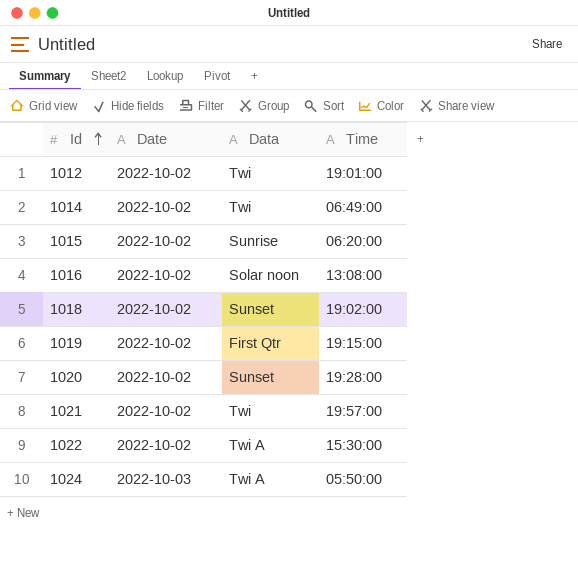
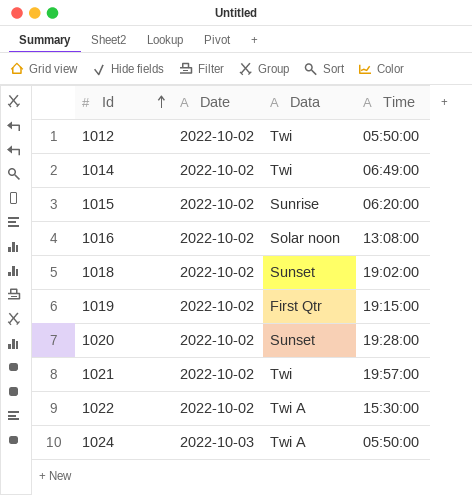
1012 | Time: 19:01:00 -> 05:50:00

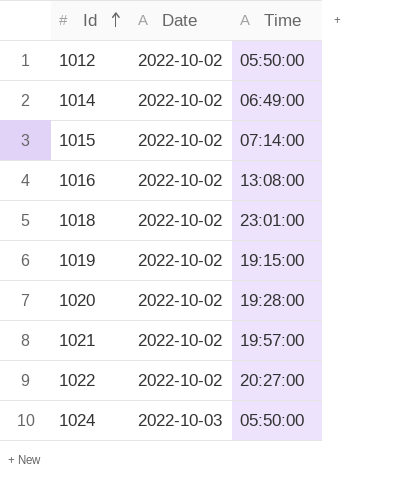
column Data | position: 3 -> none
1015 | Time: 06:20:00 -> 07:14:00
1018 | Time: 19:02:00 -> 23:01:00
1022 | Time: 15:30:00 -> 20:27:00

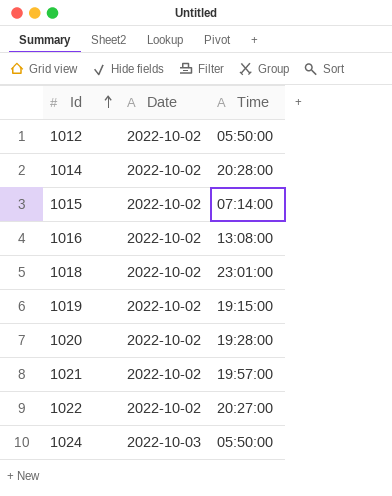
1014 | Time: 06:49:00 -> 20:28:00

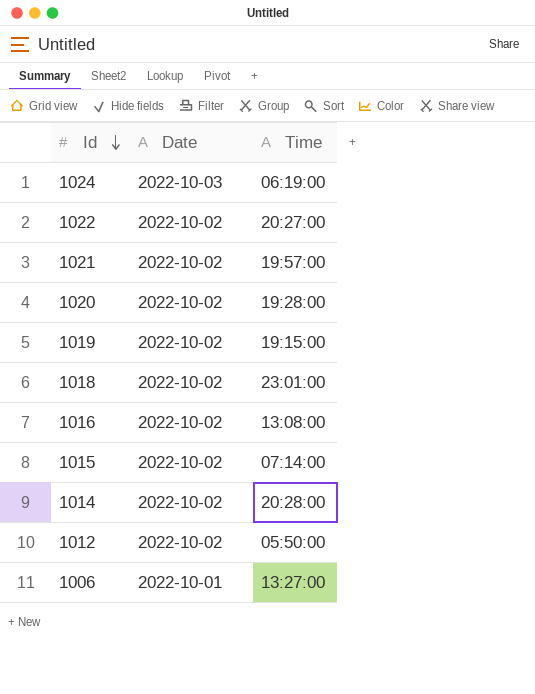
row order: Id ascending -> Id descending
1024 | Time: 05:50:00 -> 06:19:00
row 1006: none -> 2022-10-01 | 13:27:00

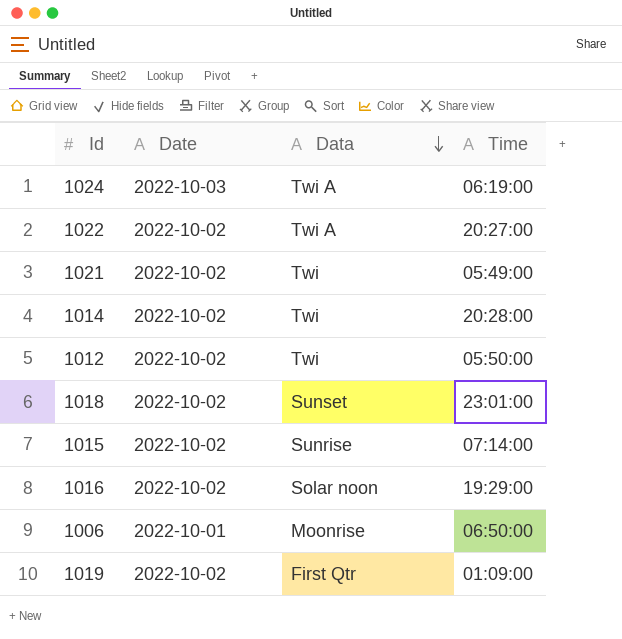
row order: Id descending -> Data descending
column Data | position: none -> 3
row 1020: 2022-10-02 | 19:28:00 -> none
1021 | Time: 19:57:00 -> 05:49:00
1016 | Time: 13:08:00 -> 19:29:00
1006 | Time: 13:27:00 -> 06:50:00
1019 | Time: 19:15:00 -> 01:09:00

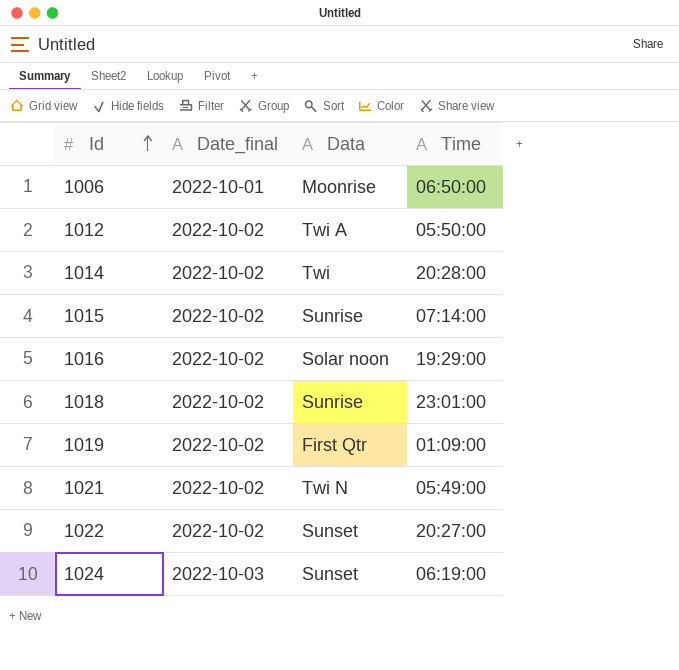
row order: Data descending -> Id ascending
column name: Date -> Date_final
1012 | Data: Twi -> Twi A
1018 | Data: Sunset -> Sunrise
1021 | Data: Twi -> Twi N
1022 | Data: Twi A -> Sunset
1024 | Data: Twi A -> Sunset

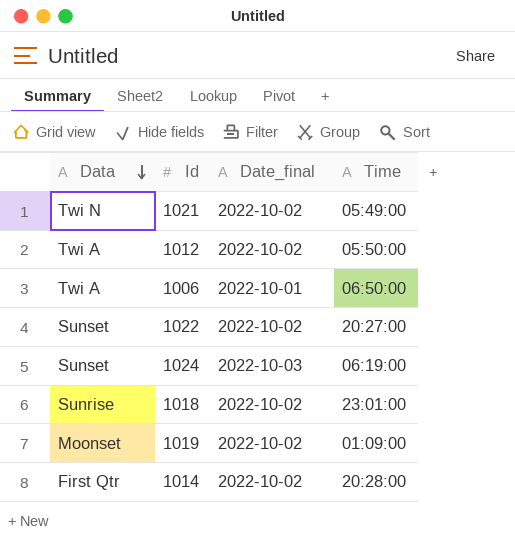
row order: Id ascending -> Data descending
column Data | position: 3 -> 1
row 1015: 2022-10-02 | Sunrise | 07:14:00 -> none
row 1016: 2022-10-02 | Solar noon | 19:29:00 -> none
1006 | Data: Moonrise -> Twi A
1019 | Data: First Qtr -> Moonset
1014 | Data: Twi -> First Qtr

